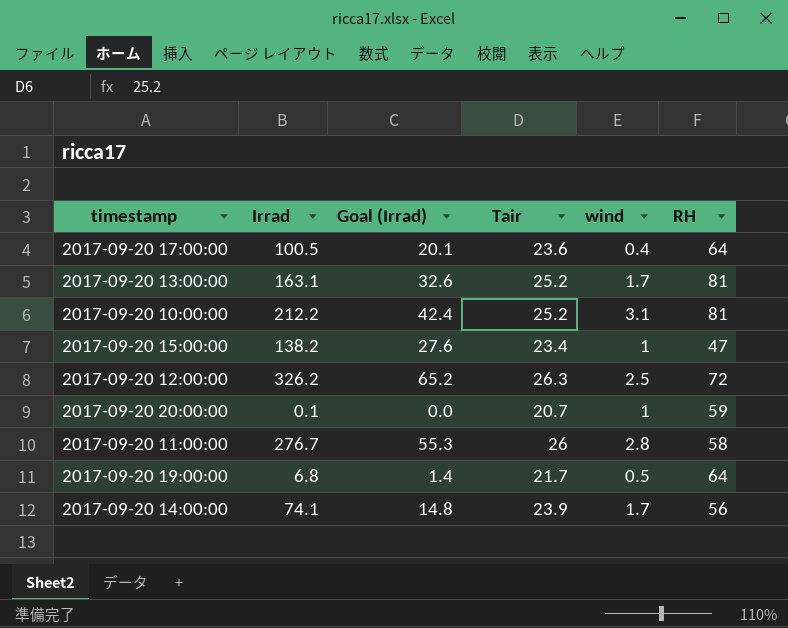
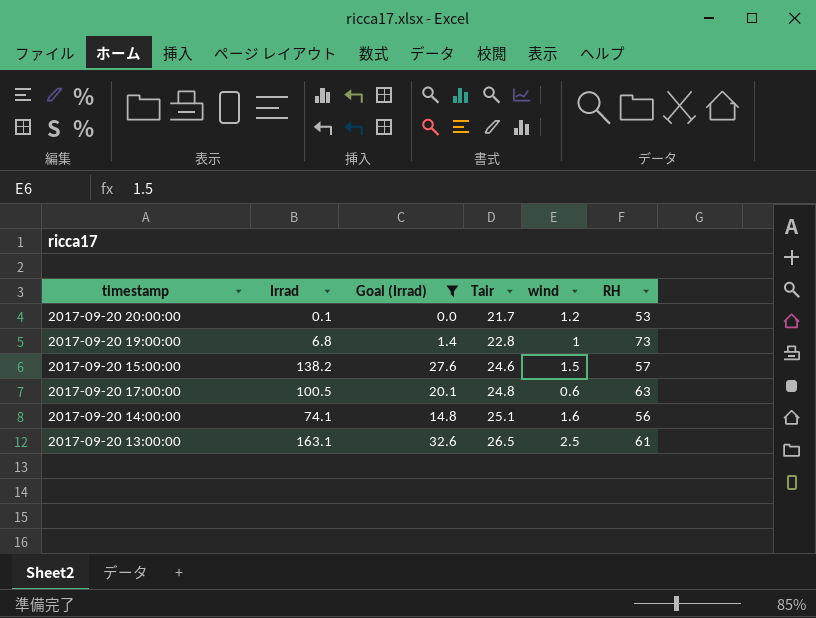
filter: none -> Goal (Irrad) <= 32.6
row order: none -> Tair ascending
2017-09-20 20:00:00 | Tair: 20.7 -> 21.7
2017-09-20 20:00:00 | wind: 1 -> 1.2
2017-09-20 20:00:00 | RH: 59 -> 53
2017-09-20 19:00:00 | Tair: 21.7 -> 22.8
2017-09-20 19:00:00 | wind: 0.5 -> 1
2017-09-20 19:00:00 | RH: 64 -> 73
2017-09-20 15:00:00 | Tair: 23.4 -> 24.6
2017-09-20 15:00:00 | wind: 1 -> 1.5
2017-09-20 15:00:00 | RH: 47 -> 57
2017-09-20 17:00:00 | Tair: 23.6 -> 24.8
2017-09-20 17:00:00 | wind: 0.4 -> 0.6
2017-09-20 17:00:00 | RH: 64 -> 63
2017-09-20 14:00:00 | Tair: 23.9 -> 25.1
2017-09-20 14:00:00 | wind: 1.7 -> 1.6
2017-09-20 13:00:00 | Tair: 25.2 -> 26.5
2017-09-20 13:00:00 | wind: 1.7 -> 2.5
2017-09-20 13:00:00 | RH: 81 -> 61

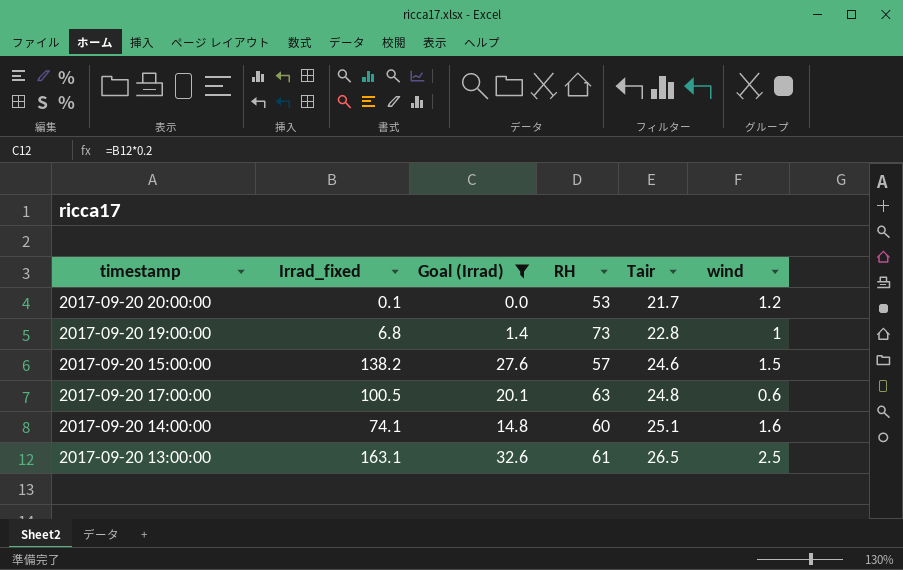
column name: Irrad -> Irrad_fixed
column RH | position: 6 -> 4
2017-09-20 14:00:00 | RH: 56 -> 60

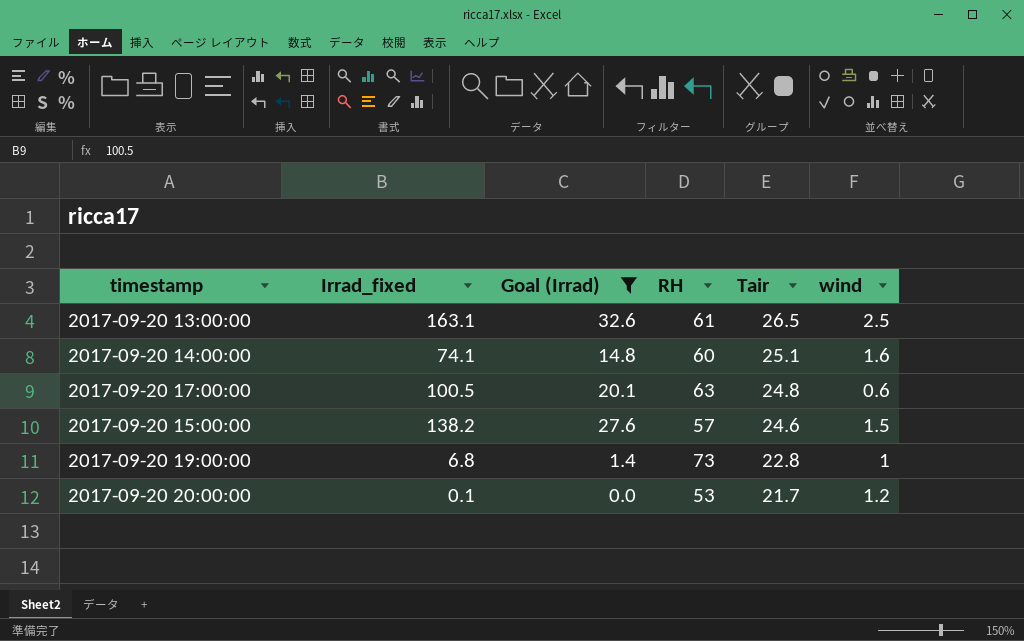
row order: Tair ascending -> Tair descending

